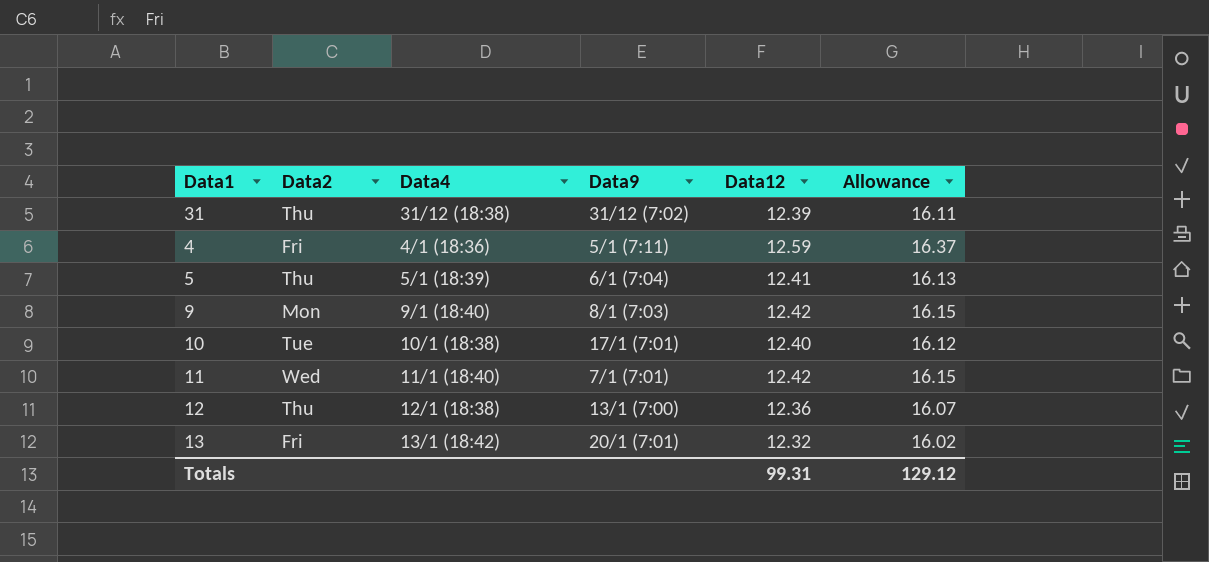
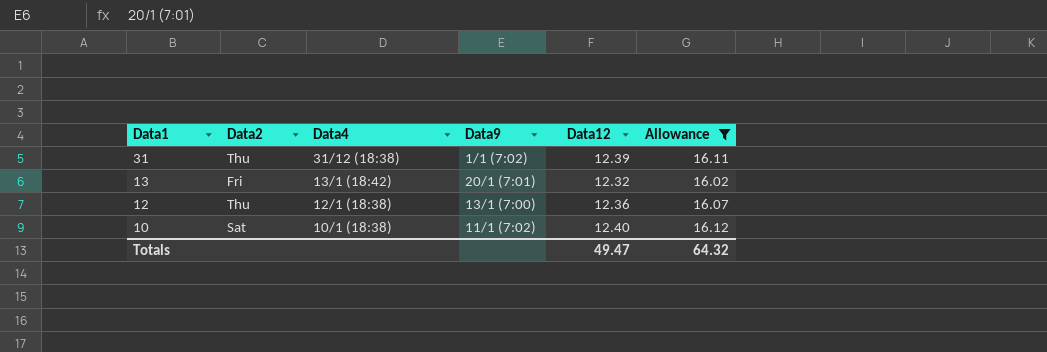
filter: none -> Allowance <= 16.12
row order: none -> Data1 descending
31 | Data9: 31/12 (7:02) -> 1/1 (7:02)
10 | Data2: Tue -> Sat
10 | Data9: 17/1 (7:01) -> 11/1 (7:02)
Totals | Data12: 99.31 -> 49.47
Totals | Allowance: 129.12 -> 64.32

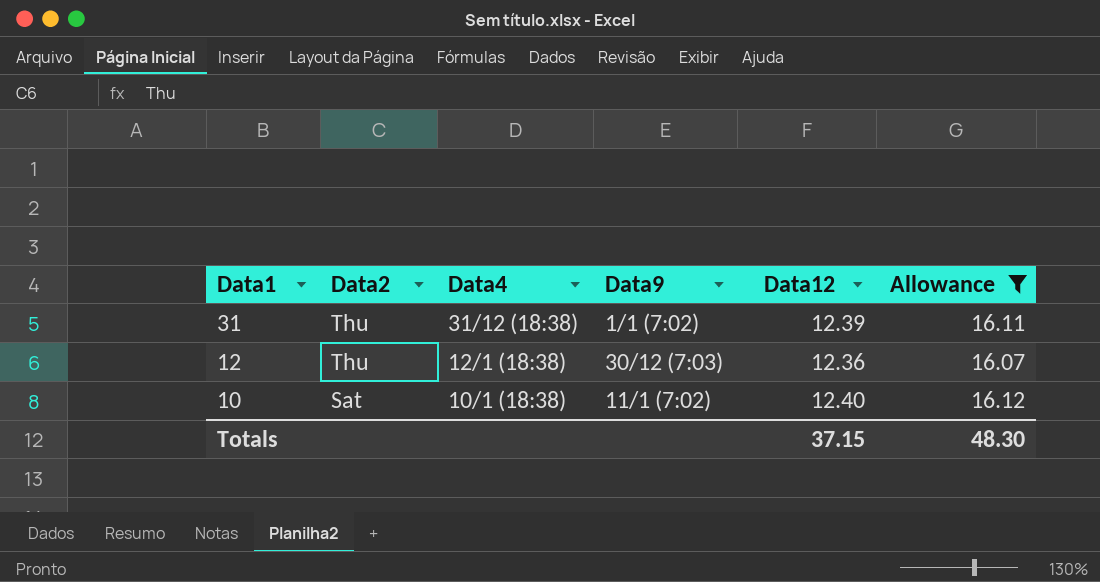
row 13: Fri | 13/1 (18:42) | 20/1 (7:01) | 12.32 | 16.02 -> none
12 | Data9: 13/1 (7:00) -> 30/12 (7:03)
Totals | Data12: 49.47 -> 37.15
Totals | Allowance: 64.32 -> 48.30

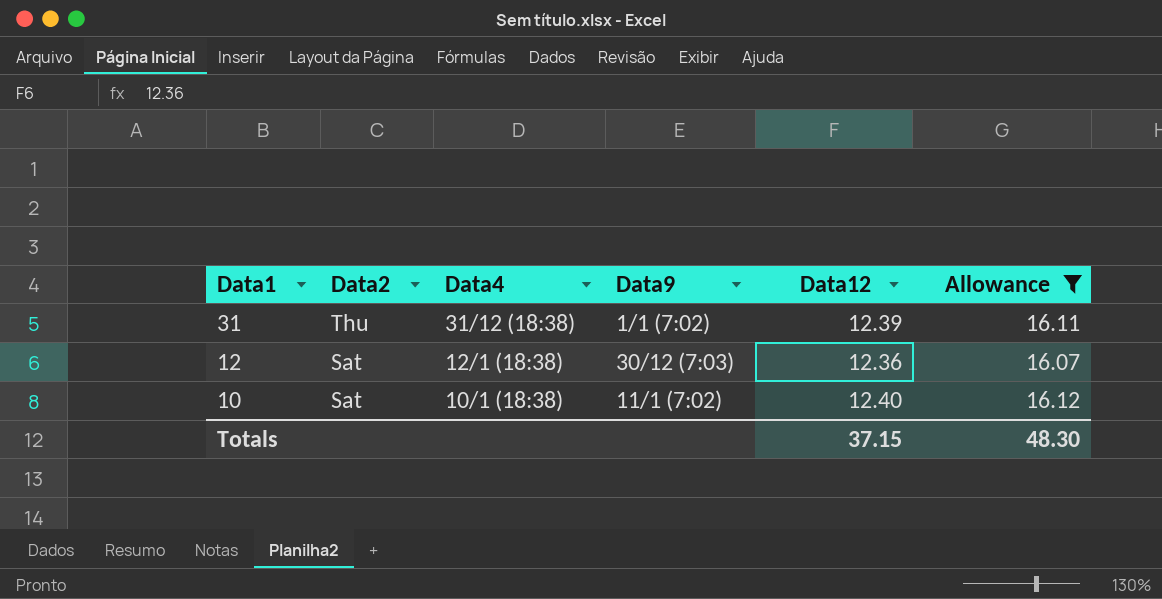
12 | Data2: Thu -> Sat

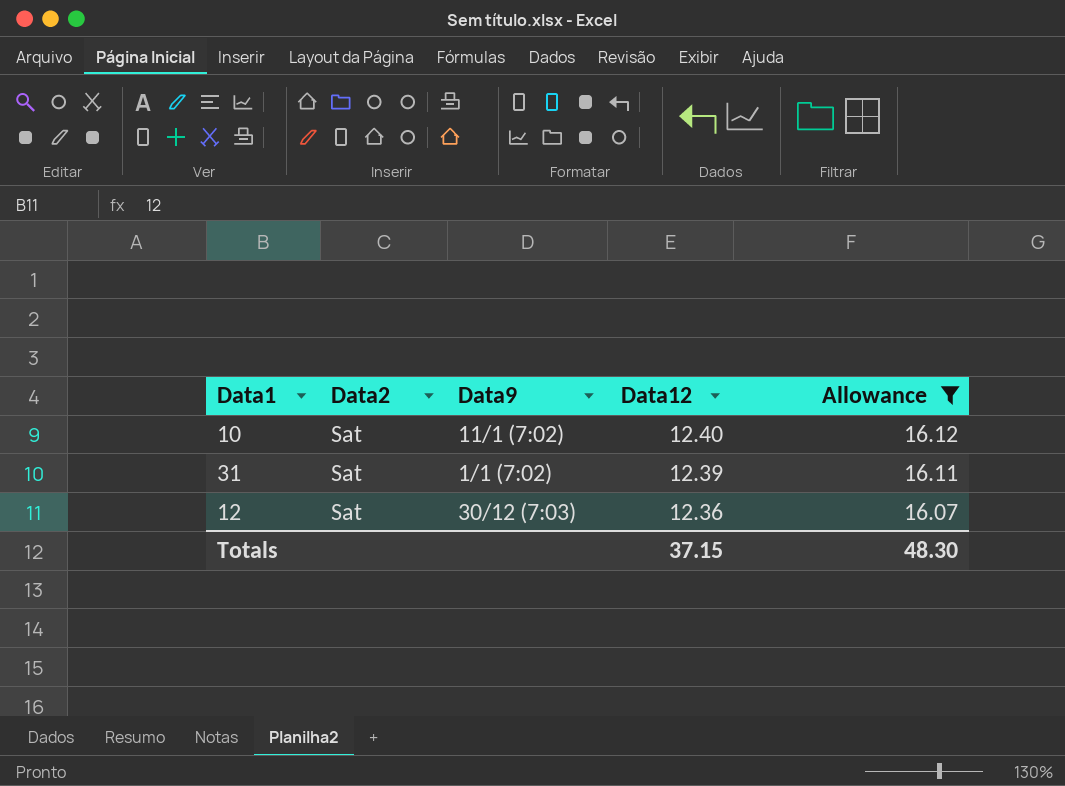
row order: Data1 descending -> Data12 descending
column Data4 | position: 3 -> none
31 | Data2: Thu -> Sat

